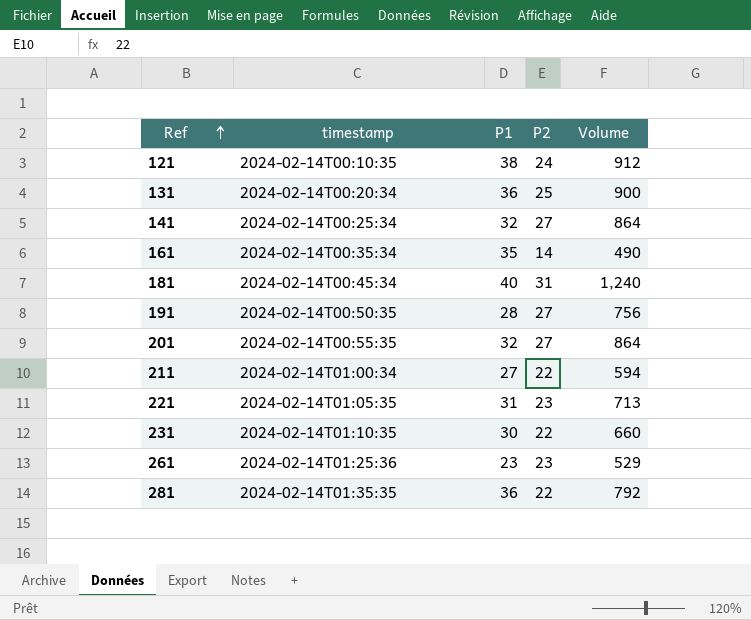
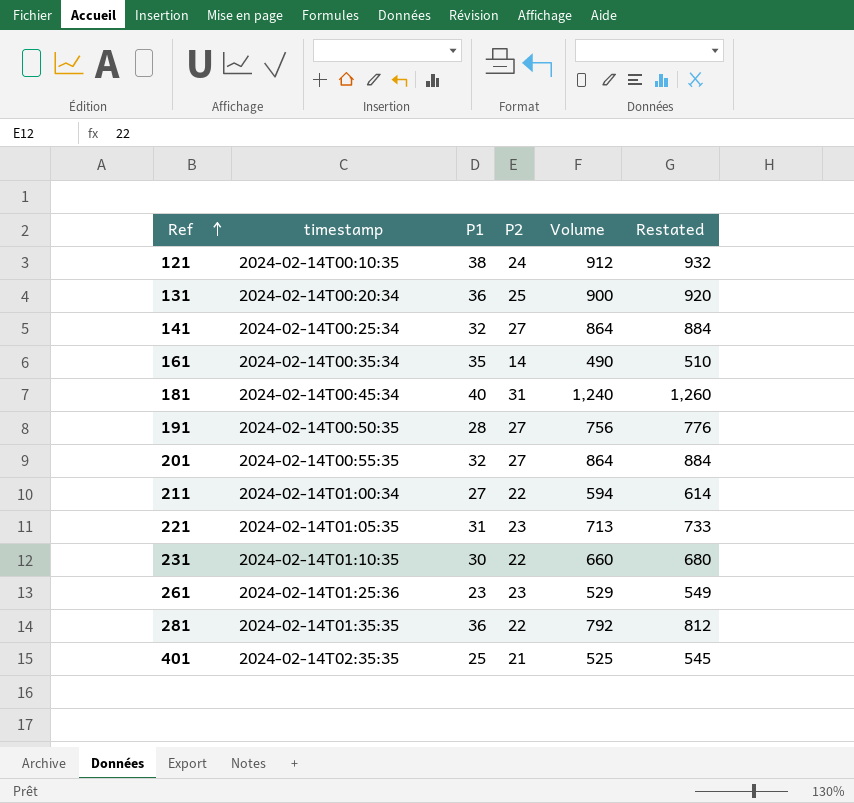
column Restated | formula: none -> [Volume] + 20
row 401: none -> 2024-02-14T02:35:35 | 25 | 21 | 525 | 545

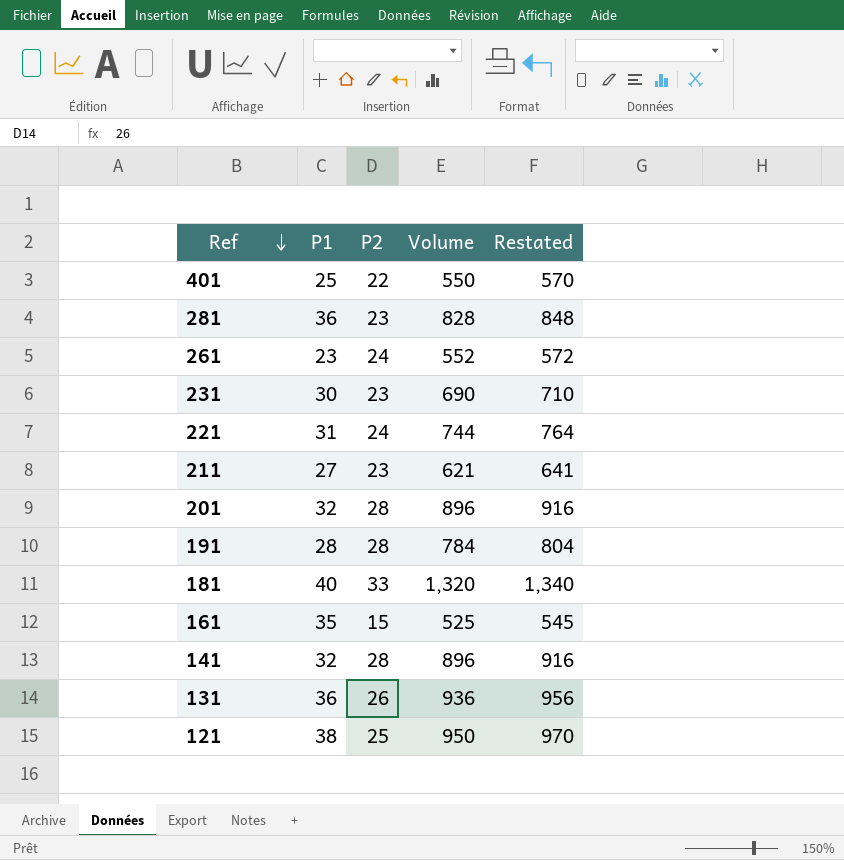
row order: Ref ascending -> Ref descending
column timestamp | position: 2 -> none
401 | P2: 21 -> 22
401 | Volume: 525 -> 550
401 | Restated: 545 -> 570
281 | P2: 22 -> 23
281 | Volume: 792 -> 828
281 | Restated: 812 -> 848
261 | P2: 23 -> 24
261 | Volume: 529 -> 552
261 | Restated: 549 -> 572
231 | P2: 22 -> 23
231 | Volume: 660 -> 690
231 | Restated: 680 -> 710
221 | P2: 23 -> 24
221 | Volume: 713 -> 744
221 | Restated: 733 -> 764
211 | P2: 22 -> 23
211 | Volume: 594 -> 621
211 | Restated: 614 -> 641
201 | P2: 27 -> 28
201 | Volume: 864 -> 896
201 | Restated: 884 -> 916
191 | P2: 27 -> 28
191 | Volume: 756 -> 784
191 | Restated: 776 -> 804
181 | P2: 31 -> 33
181 | Volume: 1,240 -> 1,320
181 | Restated: 1,260 -> 1,340
161 | P2: 14 -> 15
161 | Volume: 490 -> 525
161 | Restated: 510 -> 545
141 | P2: 27 -> 28
141 | Volume: 864 -> 896
141 | Restated: 884 -> 916
131 | P2: 25 -> 26
131 | Volume: 900 -> 936
131 | Restated: 920 -> 956
121 | P2: 24 -> 25
121 | Volume: 912 -> 950
121 | Restated: 932 -> 970

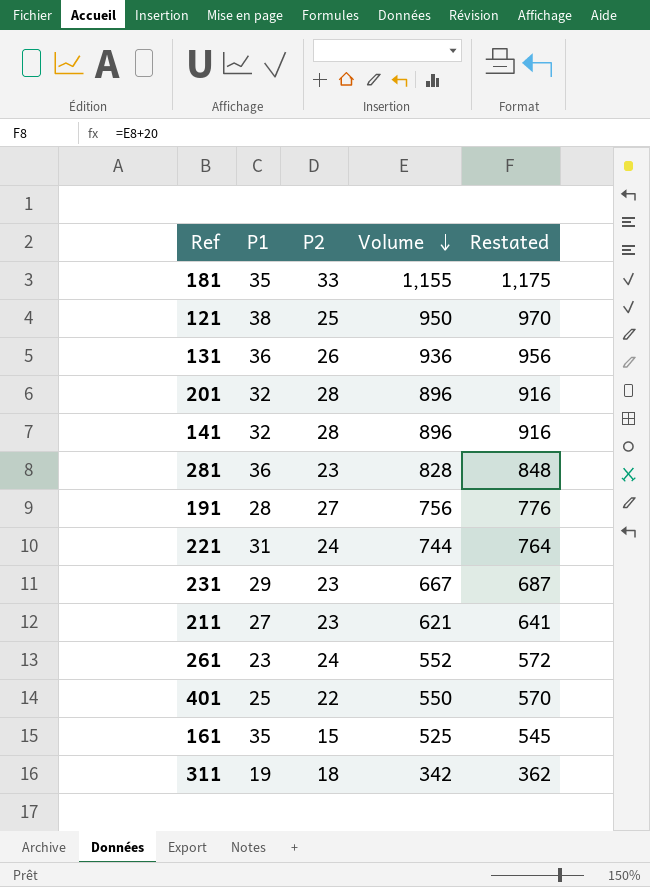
row order: Ref descending -> Volume descending
181 | P1: 40 -> 35
181 | Volume: 1,320 -> 1,155
181 | Restated: 1,340 -> 1,175
191 | P2: 28 -> 27
191 | Volume: 784 -> 756
191 | Restated: 804 -> 776
231 | P1: 30 -> 29
231 | Volume: 690 -> 667
231 | Restated: 710 -> 687
row 311: none -> 19 | 18 | 342 | 362

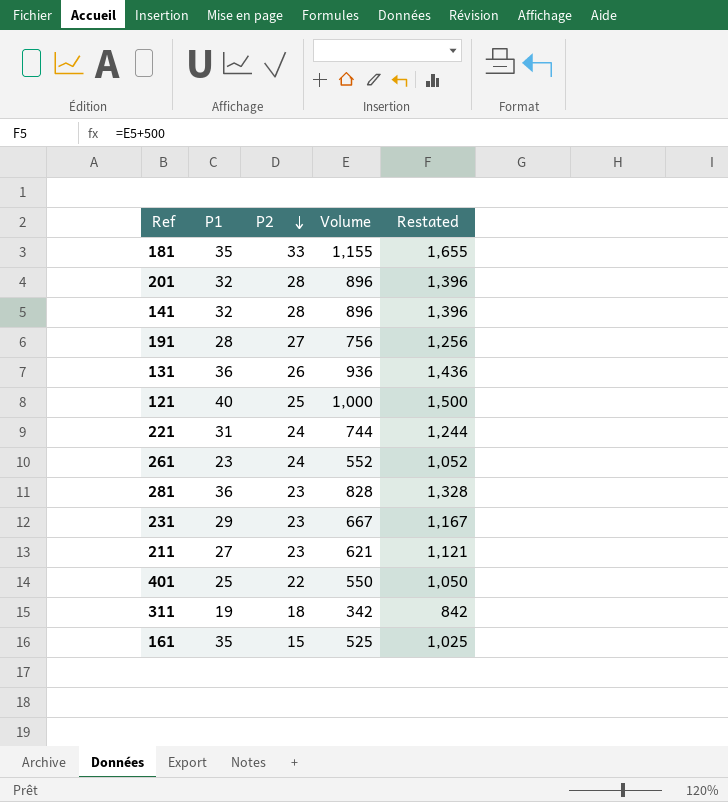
row order: Volume descending -> P2 descending
column Restated | formula: [Volume] + 20 -> [Volume] + 500
121 | P1: 38 -> 40
121 | Volume: 950 -> 1,000

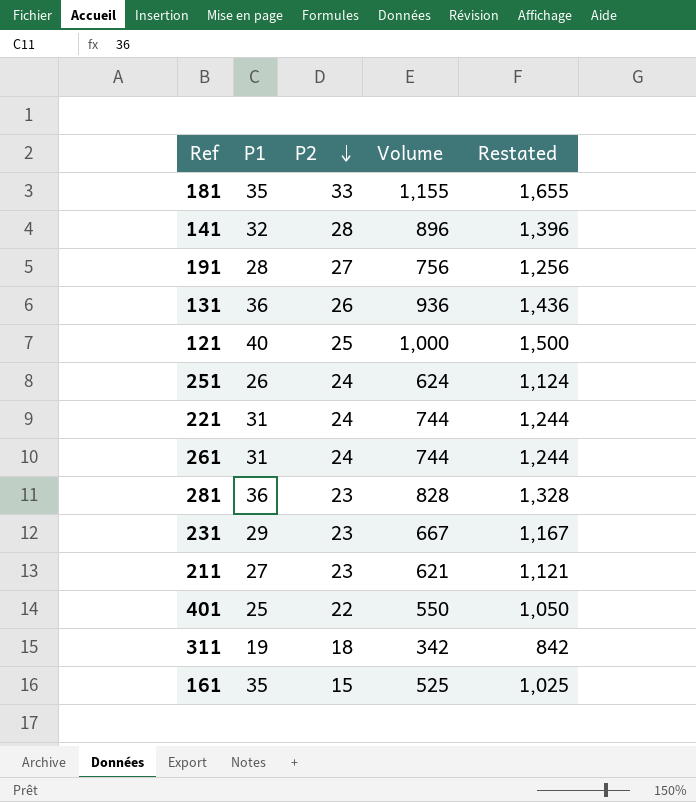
row 201: 32 | 28 | 896 | 1,396 -> none
row 251: none -> 26 | 24 | 624 | 1,124
261 | P1: 23 -> 31
261 | Volume: 552 -> 744
261 | Restated: 1,052 -> 1,244

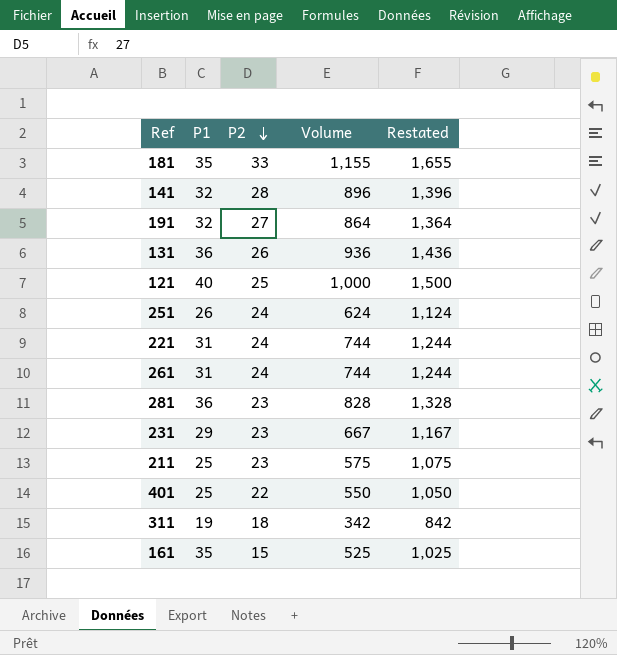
191 | P1: 28 -> 32
191 | Volume: 756 -> 864
191 | Restated: 1,256 -> 1,364
211 | P1: 27 -> 25
211 | Volume: 621 -> 575
211 | Restated: 1,121 -> 1,075

